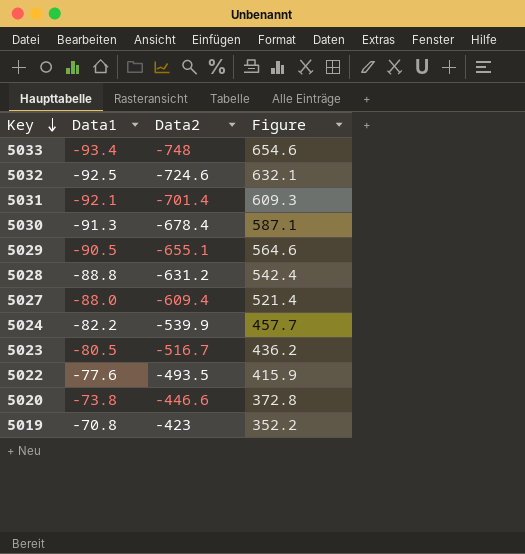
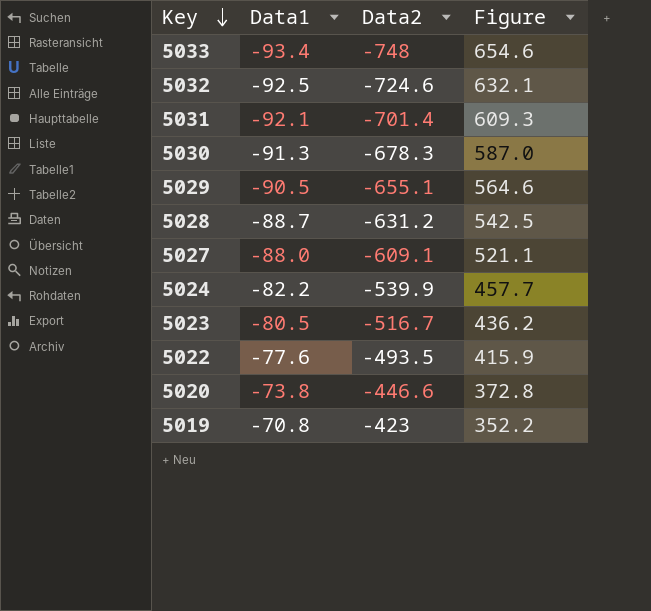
5030 | Data2: -678.4 -> -678.3
5030 | Figure: 587.1 -> 587.0
5028 | Data1: -88.8 -> -88.7
5028 | Figure: 542.4 -> 542.5
5027 | Data2: -609.4 -> -609.1
5027 | Figure: 521.4 -> 521.1

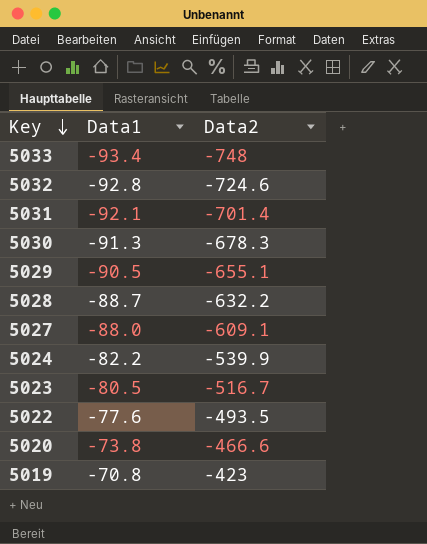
column Figure | formula: [Data1] - [Data2] -> none
5032 | Data1: -92.5 -> -92.8
5028 | Data2: -631.2 -> -632.2
5020 | Data2: -446.6 -> -466.6

